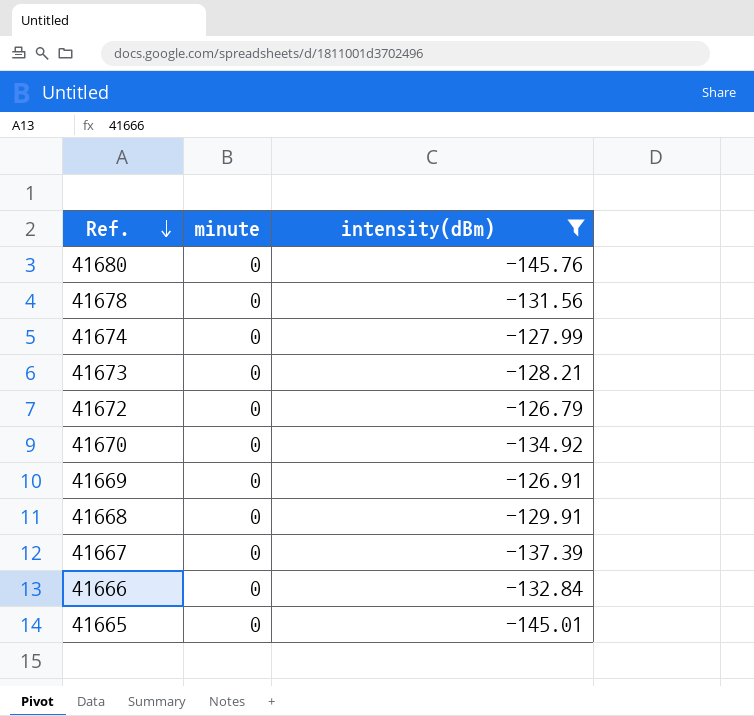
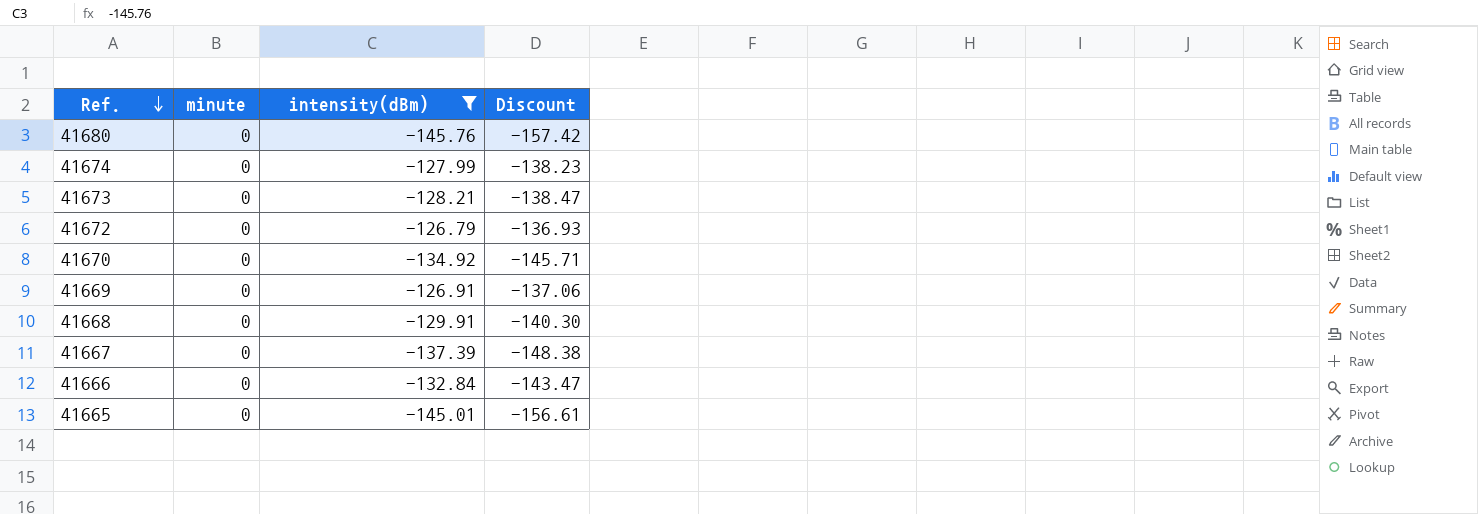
column Discount | formula: none -> [intensity(dBm)] * 1.08
row 41678: 0 | -131.56 -> none

